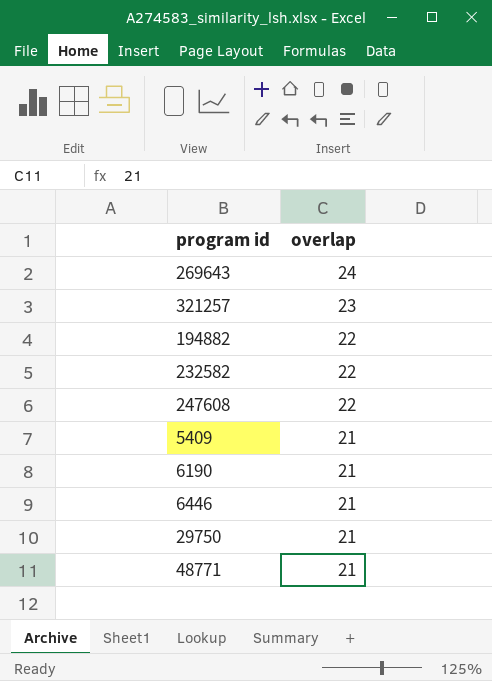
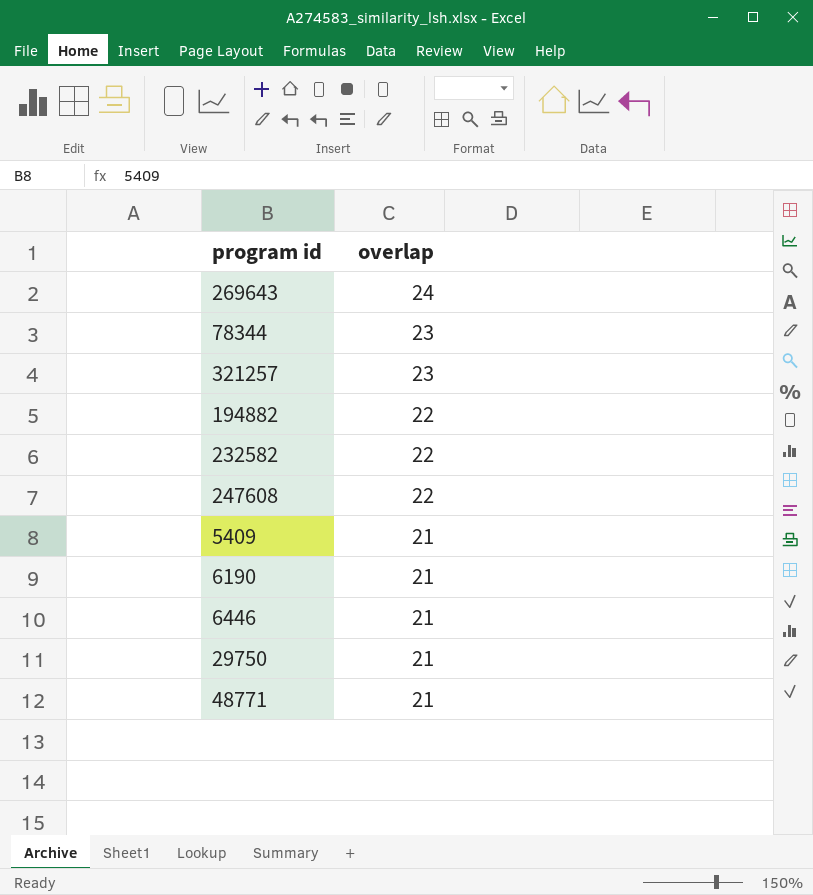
row 78344: none -> 23

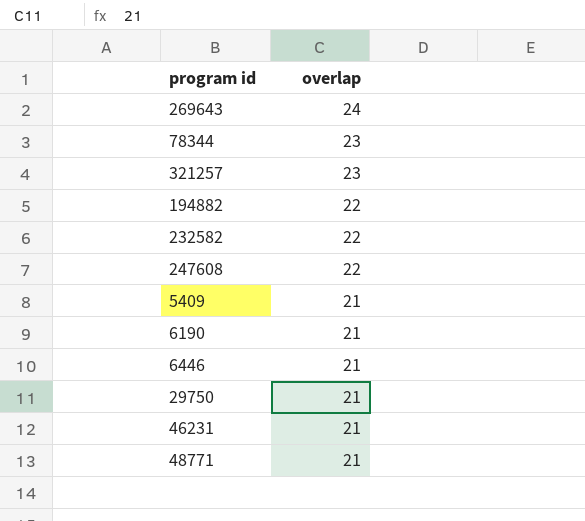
row 46231: none -> 21

